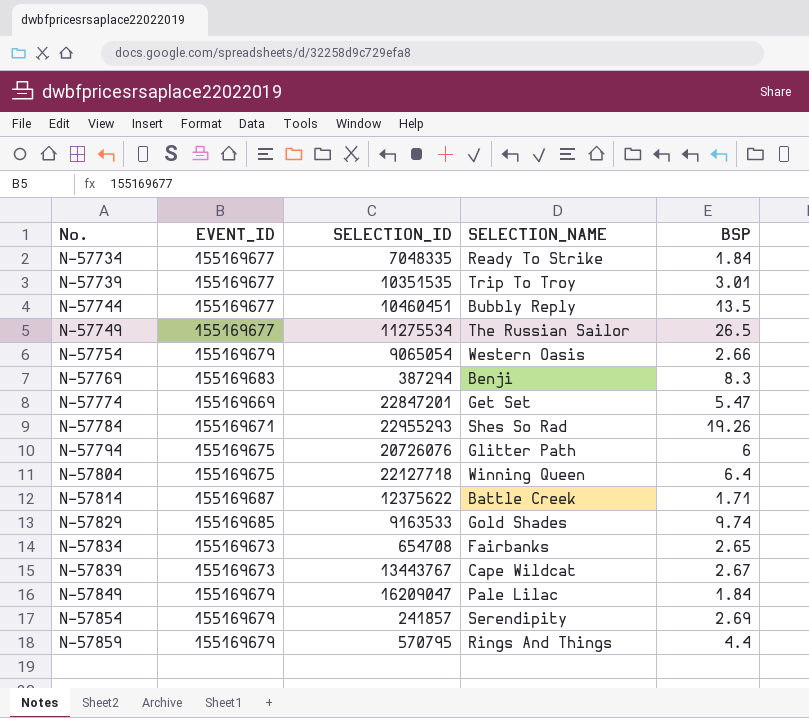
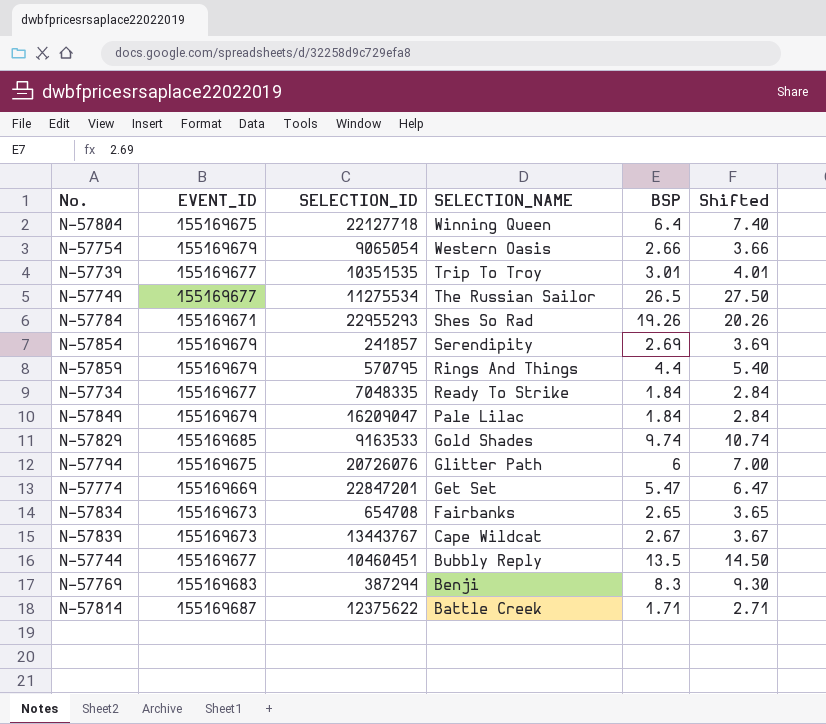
row order: No. ascending -> SELECTION_NAME descending
column Shifted | formula: none -> [BSP] + 1

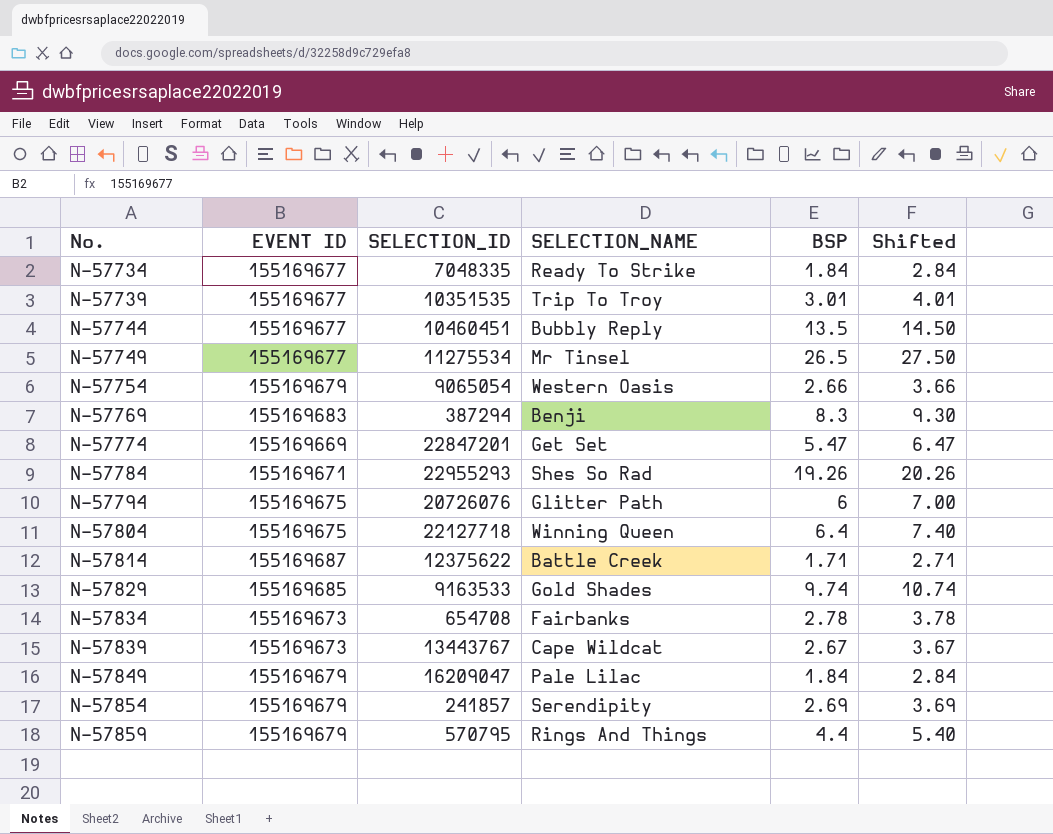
row order: SELECTION_NAME descending -> No. ascending
column name: EVENT_ID -> EVENT ID
N-57749 | SELECTION_NAME: The Russian Sailor -> Mr Tinsel
N-57834 | BSP: 2.65 -> 2.78
N-57834 | Shifted: 3.65 -> 3.78

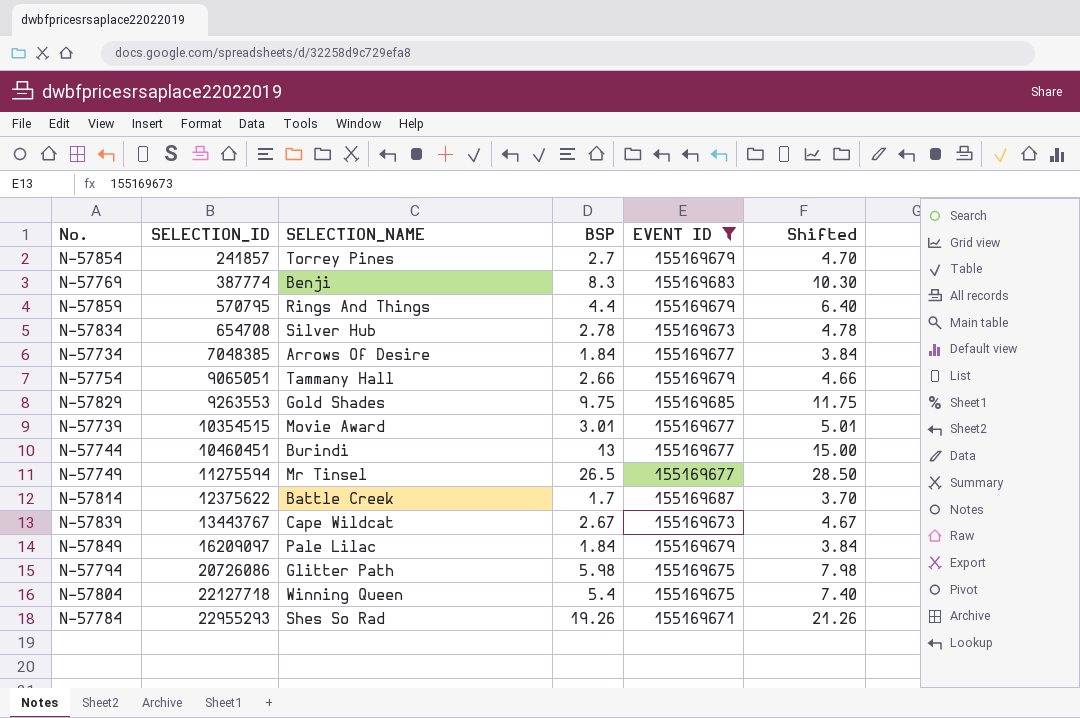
filter: none -> EVENT ID != 155169669
row order: No. ascending -> SELECTION_ID ascending
column EVENT ID | position: 2 -> 5
column Shifted | formula: [BSP] + 1 -> [BSP] + 2
N-57854 | SELECTION_NAME: Serendipity -> Torrey Pines
N-57854 | BSP: 2.69 -> 2.7
N-57769 | SELECTION_ID: 387294 -> 387774
N-57834 | SELECTION_NAME: Fairbanks -> Silver Hub
N-57734 | SELECTION_ID: 7048335 -> 7048385
N-57734 | SELECTION_NAME: Ready To Strike -> Arrows Of Desire
N-57754 | SELECTION_ID: 9065054 -> 9065051
N-57754 | SELECTION_NAME: Western Oasis -> Tammany Hall
N-57829 | SELECTION_ID: 9163533 -> 9263553
N-57829 | BSP: 9.74 -> 9.75
N-57739 | SELECTION_ID: 10351535 -> 10354515
N-57739 | SELECTION_NAME: Trip To Troy -> Movie Award
N-57744 | SELECTION_NAME: Bubbly Reply -> Burindi
N-57744 | BSP: 13.5 -> 13
N-57749 | SELECTION_ID: 11275534 -> 11275594
N-57814 | BSP: 1.71 -> 1.7
N-57849 | SELECTION_ID: 16209047 -> 16209097
N-57794 | SELECTION_ID: 20726076 -> 20726086
N-57794 | BSP: 6 -> 5.98
N-57804 | BSP: 6.4 -> 5.4

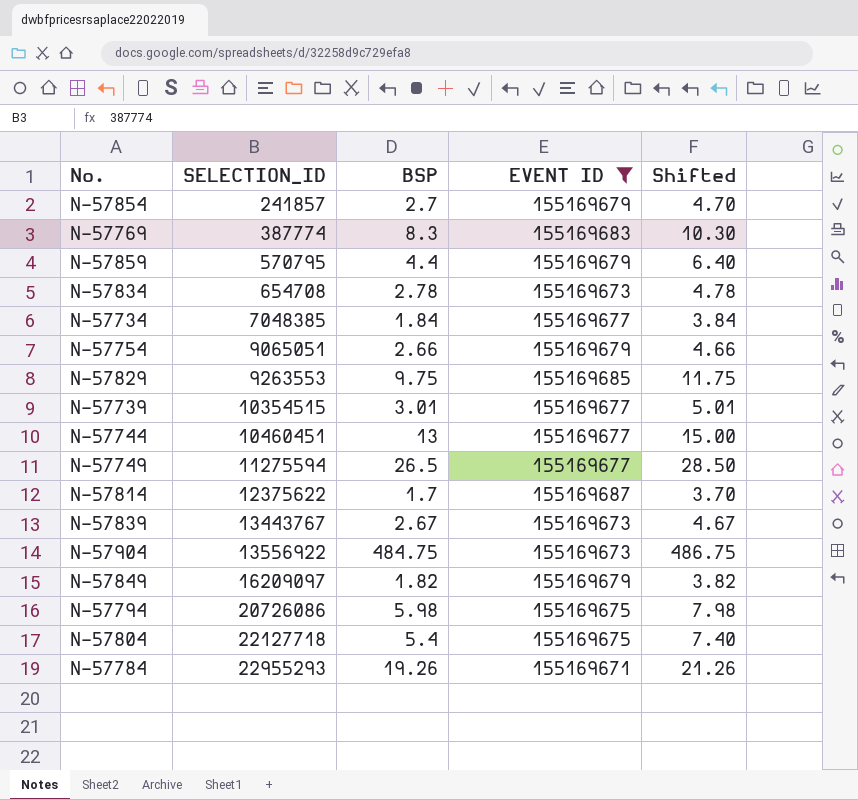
column SELECTION_NAME | position: 3 -> none
row N-57904: none -> 13556922 | 484.75 | 155169673 | 486.75
N-57849 | BSP: 1.84 -> 1.82
N-57849 | Shifted: 3.84 -> 3.82

